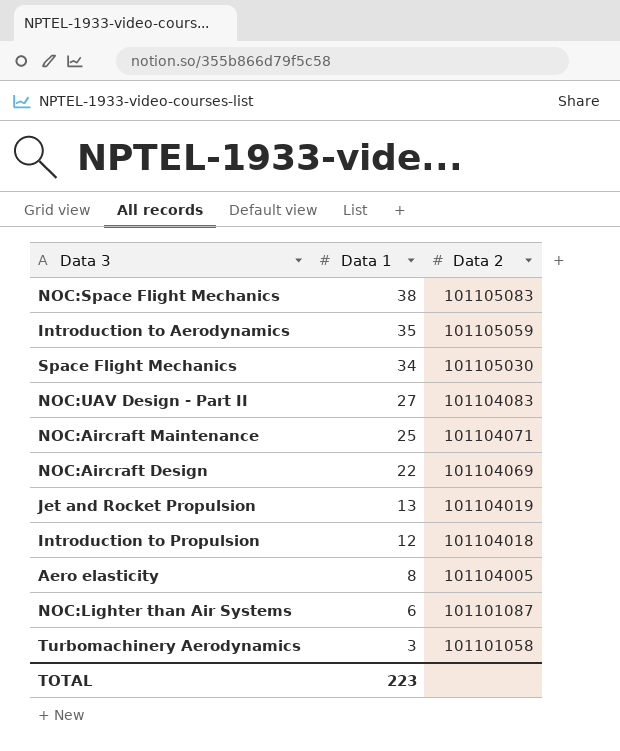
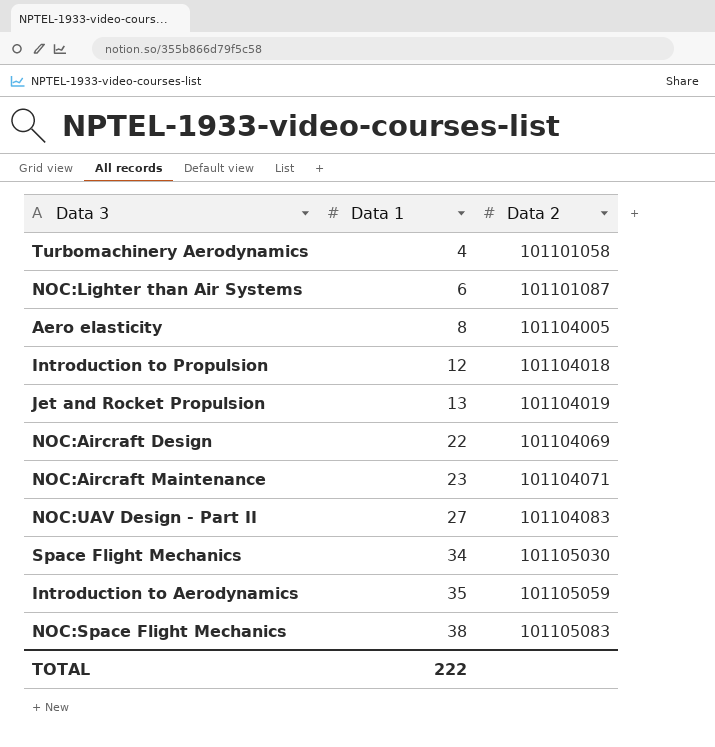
row order: Data 1 descending -> Data 1 ascending
Turbomachinery Aerodynamics | Data 1: 3 -> 4
NOC:Aircraft Maintenance | Data 1: 25 -> 23
TOTAL | Data 1: 223 -> 222

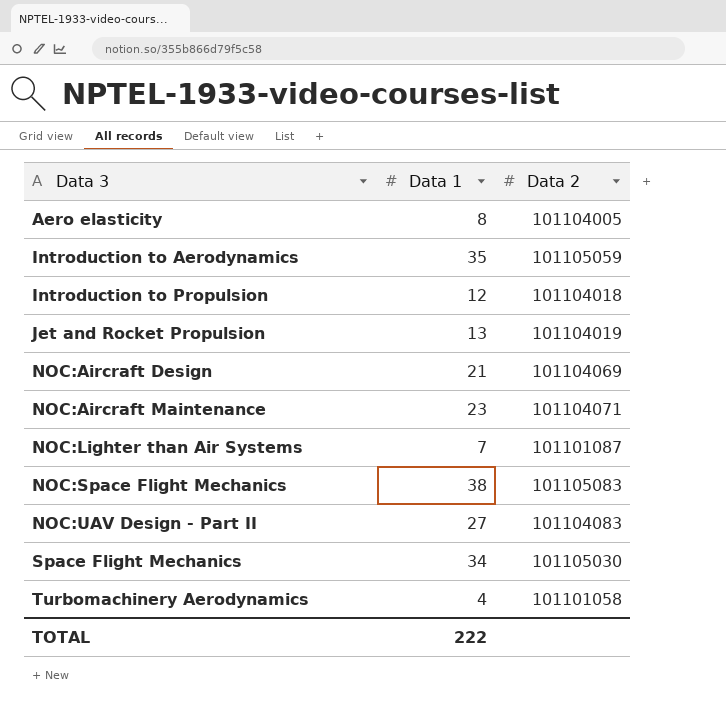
row order: Data 1 ascending -> Data 3 ascending
NOC:Aircraft Design | Data 1: 22 -> 21
NOC:Lighter than Air Systems | Data 1: 6 -> 7

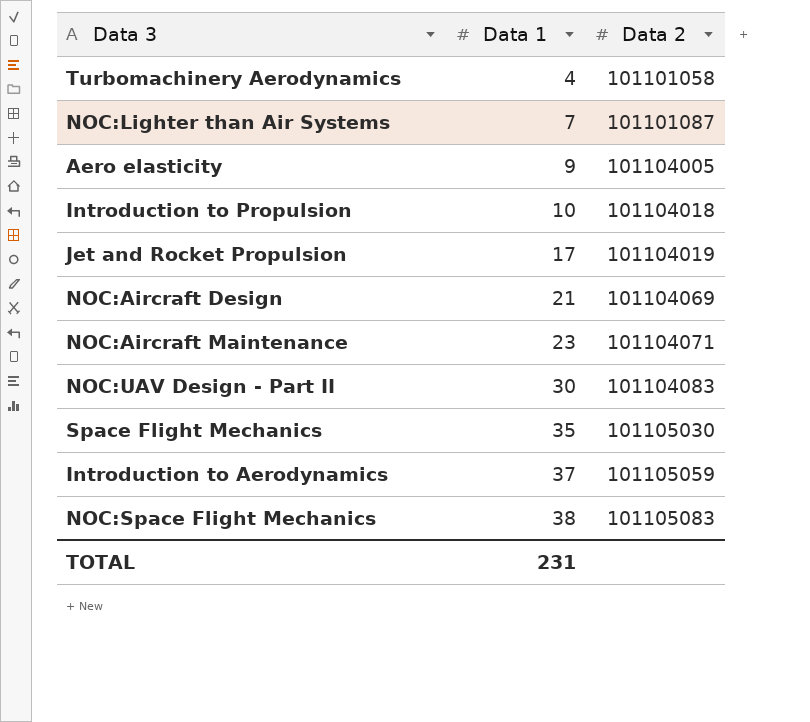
row order: Data 3 ascending -> Data 1 ascending
Aero elasticity | Data 1: 8 -> 9
Introduction to Propulsion | Data 1: 12 -> 10
Jet and Rocket Propulsion | Data 1: 13 -> 17
NOC:UAV Design - Part II | Data 1: 27 -> 30
Space Flight Mechanics | Data 1: 34 -> 35
Introduction to Aerodynamics | Data 1: 35 -> 37
TOTAL | Data 1: 222 -> 231

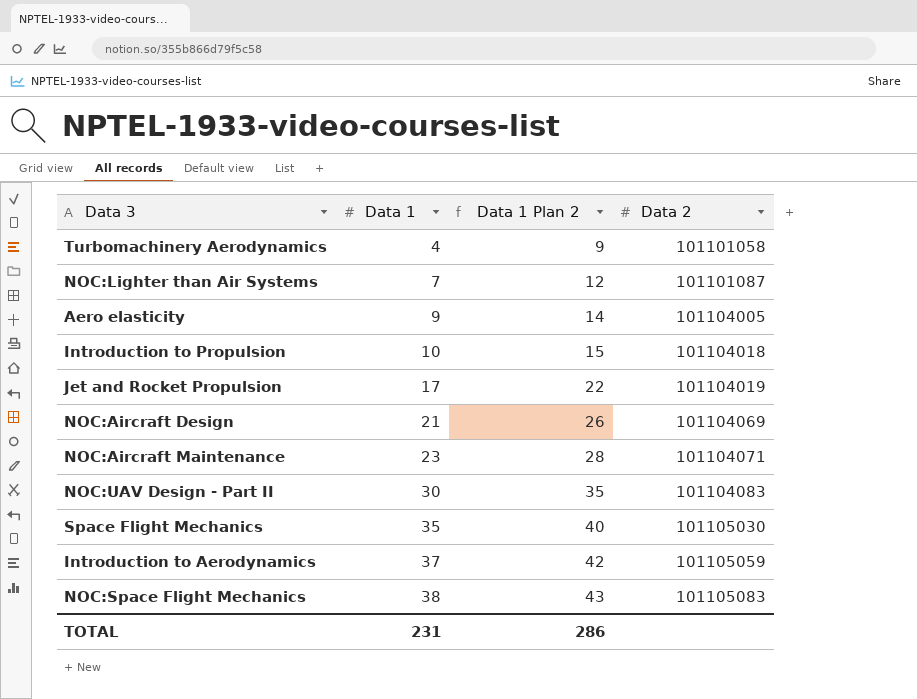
column Data 1 Plan 2 | formula: none -> [Data 1] + 5

